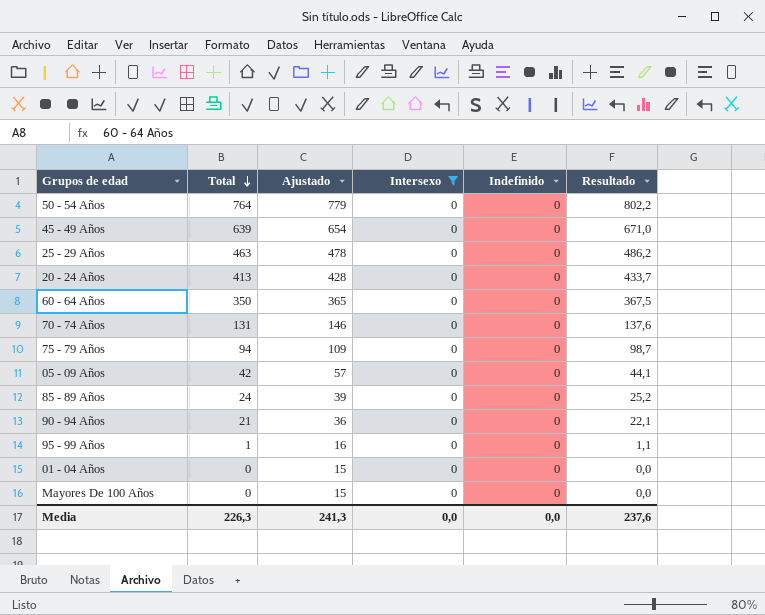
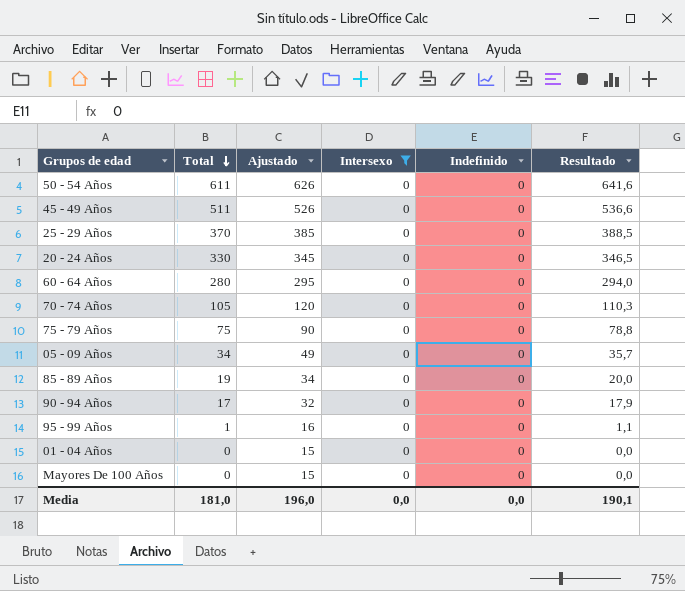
50 - 54 Años | Total: 764 -> 611
50 - 54 Años | Ajustado: 779 -> 626
50 - 54 Años | Resultado: 802,2 -> 641,6
45 - 49 Años | Total: 639 -> 511
45 - 49 Años | Ajustado: 654 -> 526
45 - 49 Años | Resultado: 671,0 -> 536,6
25 - 29 Años | Total: 463 -> 370
25 - 29 Años | Ajustado: 478 -> 385
25 - 29 Años | Resultado: 486,2 -> 388,5
20 - 24 Años | Total: 413 -> 330
20 - 24 Años | Ajustado: 428 -> 345
20 - 24 Años | Resultado: 433,7 -> 346,5
60 - 64 Años | Total: 350 -> 280
60 - 64 Años | Ajustado: 365 -> 295
60 - 64 Años | Resultado: 367,5 -> 294,0
70 - 74 Años | Total: 131 -> 105
70 - 74 Años | Ajustado: 146 -> 120
70 - 74 Años | Resultado: 137,6 -> 110,3
75 - 79 Años | Total: 94 -> 75
75 - 79 Años | Ajustado: 109 -> 90
75 - 79 Años | Resultado: 98,7 -> 78,8
05 - 09 Años | Total: 42 -> 34
05 - 09 Años | Ajustado: 57 -> 49
05 - 09 Años | Resultado: 44,1 -> 35,7
85 - 89 Años | Total: 24 -> 19
85 - 89 Años | Ajustado: 39 -> 34
85 - 89 Años | Resultado: 25,2 -> 20,0
90 - 94 Años | Total: 21 -> 17
90 - 94 Años | Ajustado: 36 -> 32
90 - 94 Años | Resultado: 22,1 -> 17,9
Media | Total: 226,3 -> 181,0
Media | Ajustado: 241,3 -> 196,0
Media | Resultado: 237,6 -> 190,1

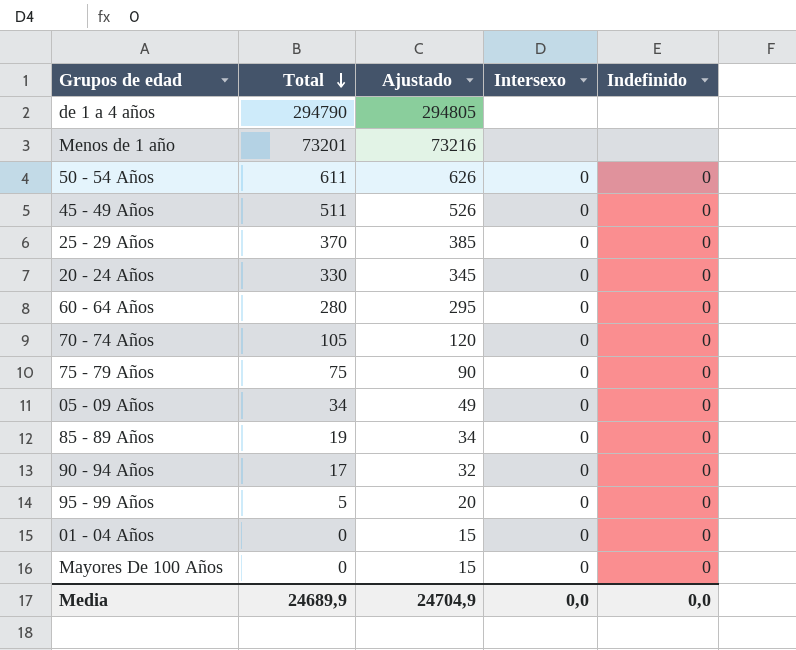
filter: Intersexo = 0 -> none
column Resultado | formula: [Total] * 1,05 -> none
95 - 99 Años | Total: 1 -> 5
95 - 99 Años | Ajustado: 16 -> 20
Media | Total: 181,0 -> 24689,9
Media | Ajustado: 196,0 -> 24704,9

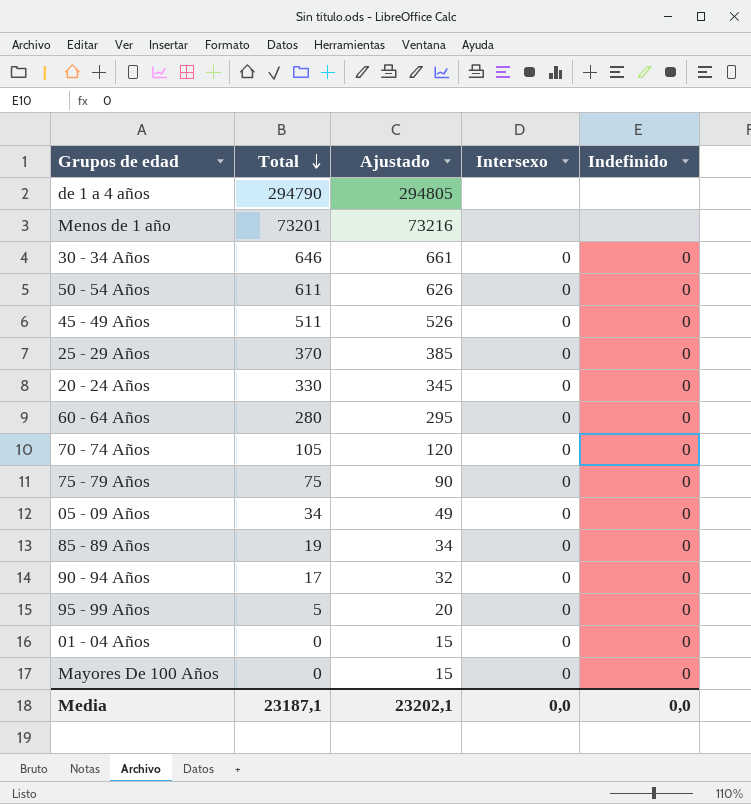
row 30 - 34 Años: none -> 646 | 661 | 0 | 0
Media | Total: 24689,9 -> 23187,1
Media | Ajustado: 24704,9 -> 23202,1

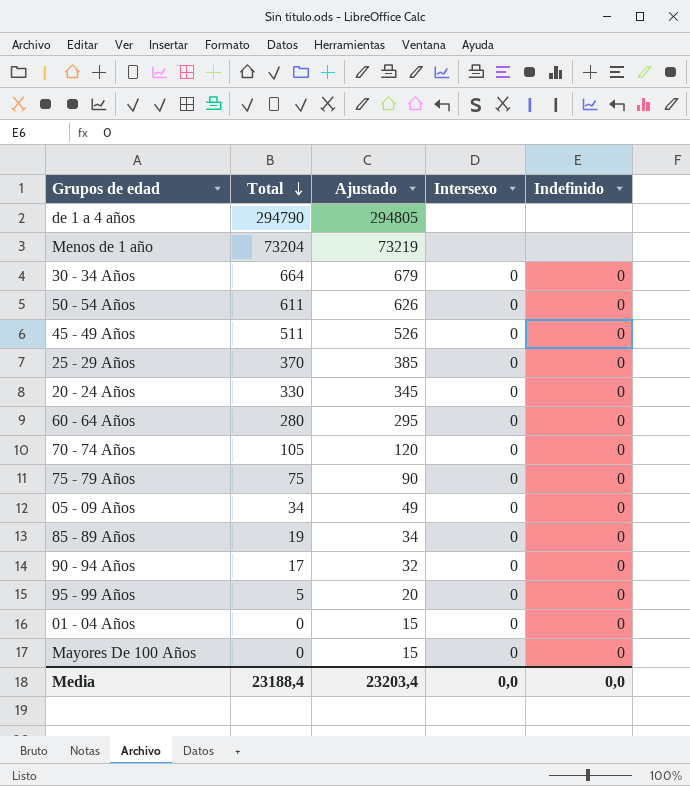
Menos de 1 año | Total: 73201 -> 73204
Menos de 1 año | Ajustado: 73216 -> 73219
30 - 34 Años | Total: 646 -> 664
30 - 34 Años | Ajustado: 661 -> 679
Media | Total: 23187,1 -> 23188,4
Media | Ajustado: 23202,1 -> 23203,4

